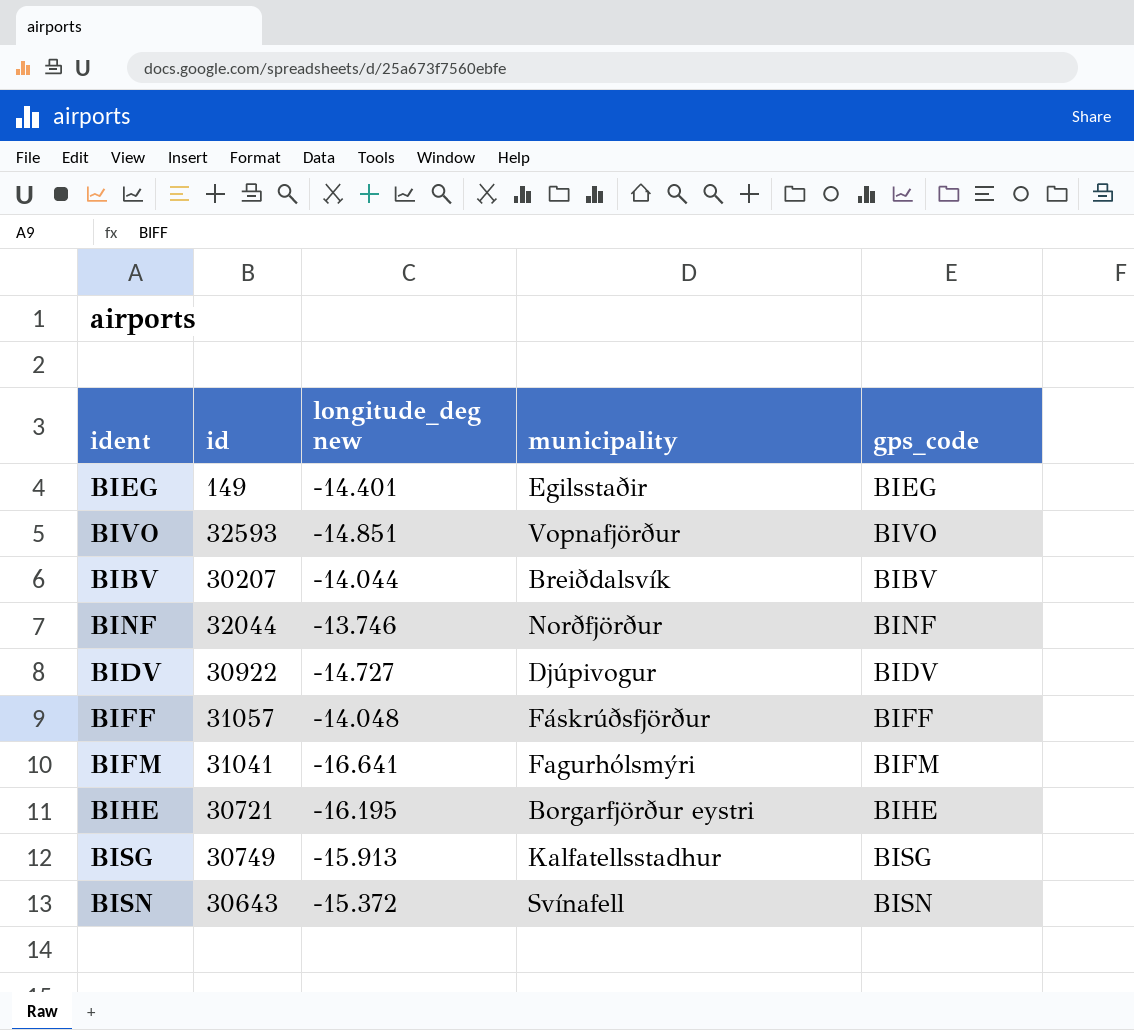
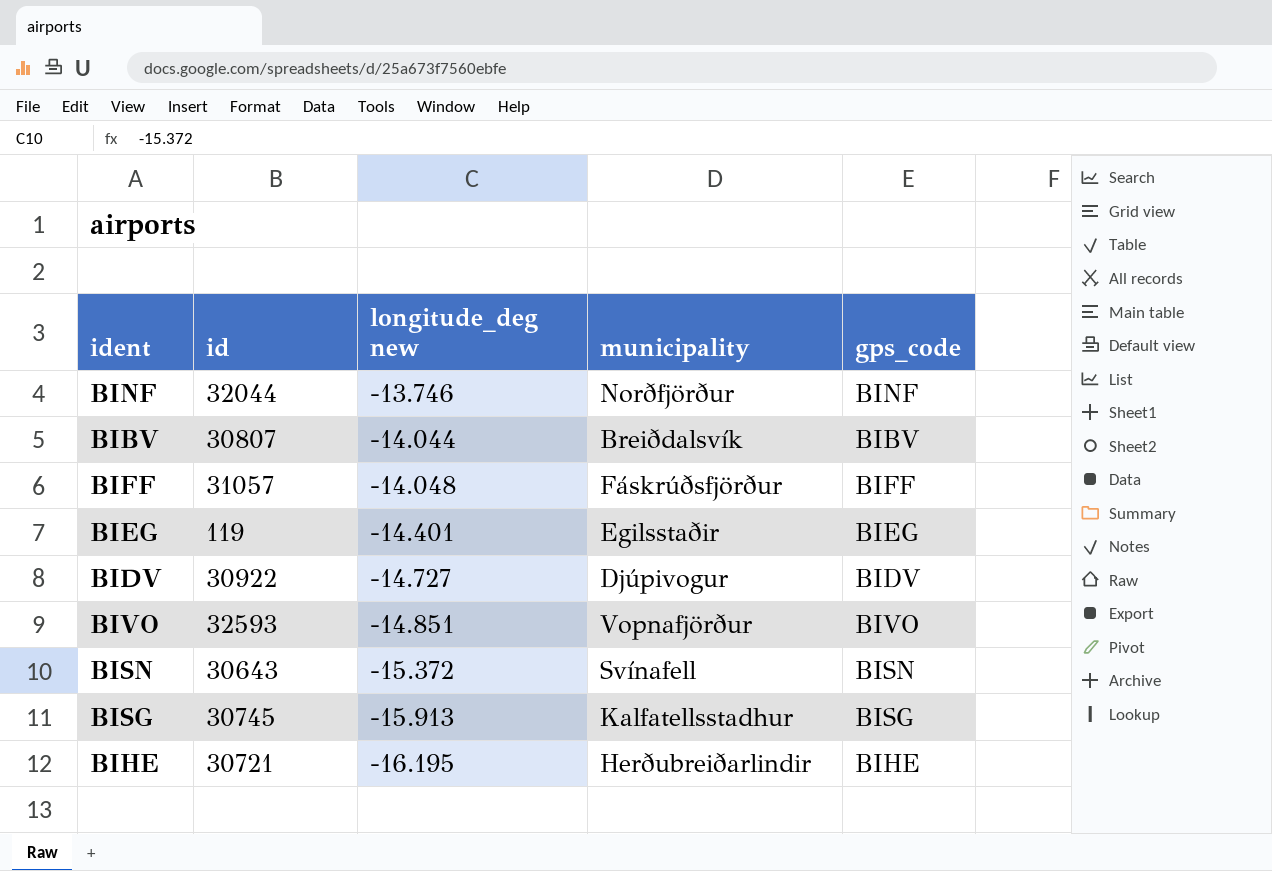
row order: none -> longitude_deg new descending
row BIFM: 31041 | -16.641 | Fagurhólsmýri | BIFM -> none
BIBV | id: 30207 -> 30807
BIEG | id: 149 -> 119
BISG | id: 30749 -> 30745
BIHE | municipality: Borgarfjörður eystri -> Herðubreiðarlindir

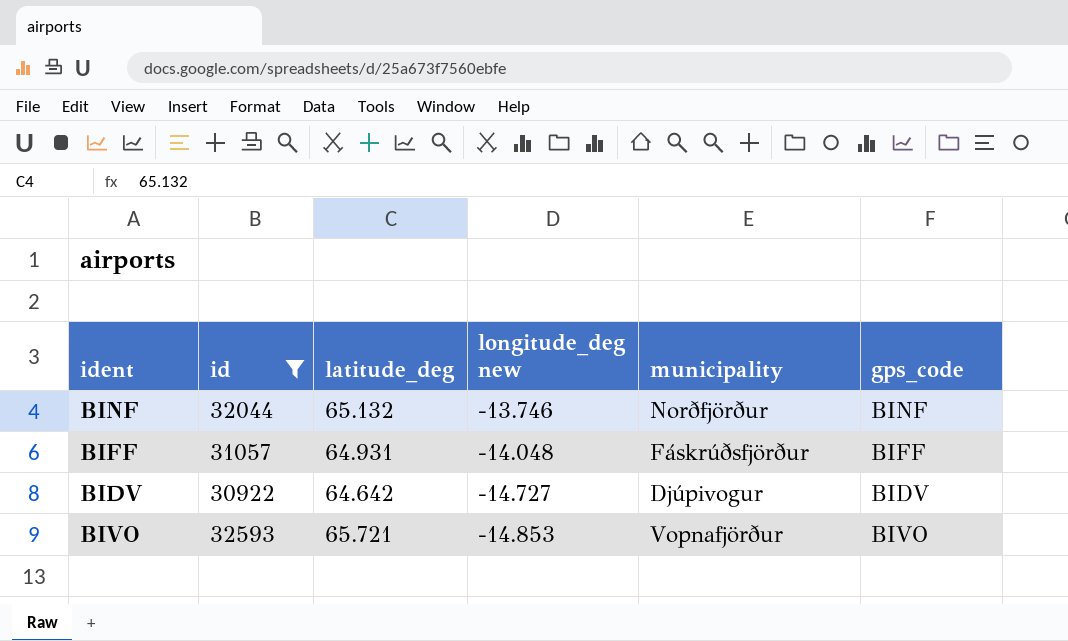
filter: none -> id >= 30922
column latitude_deg | position: none -> 3
BIVO | longitude_deg new: -14.851 -> -14.853

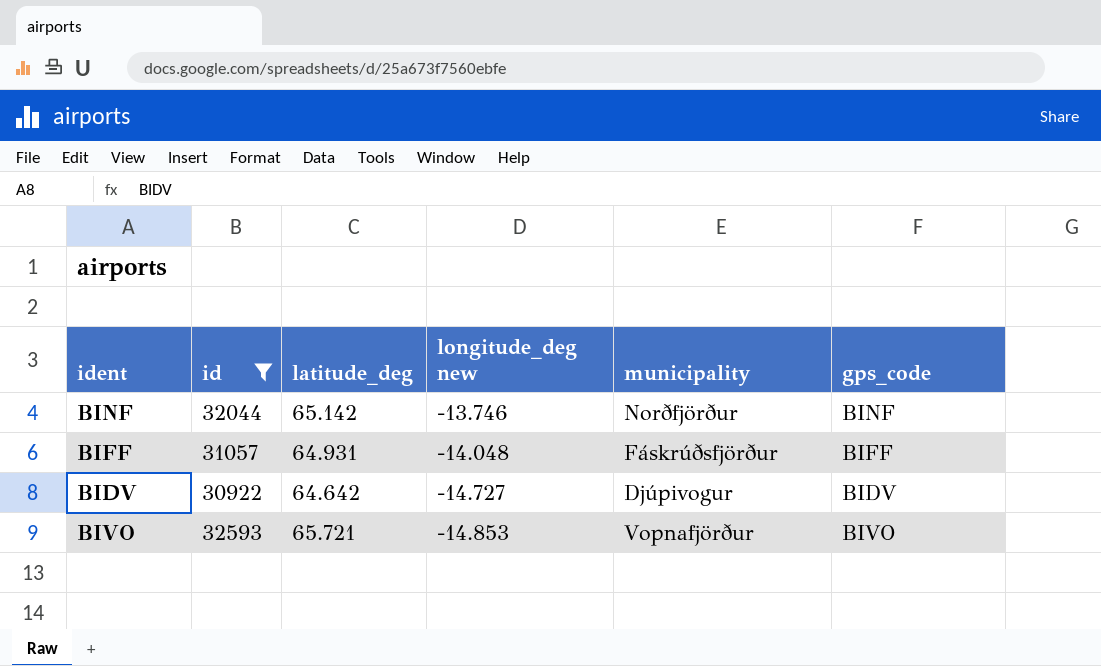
BINF | latitude_deg: 65.132 -> 65.142

